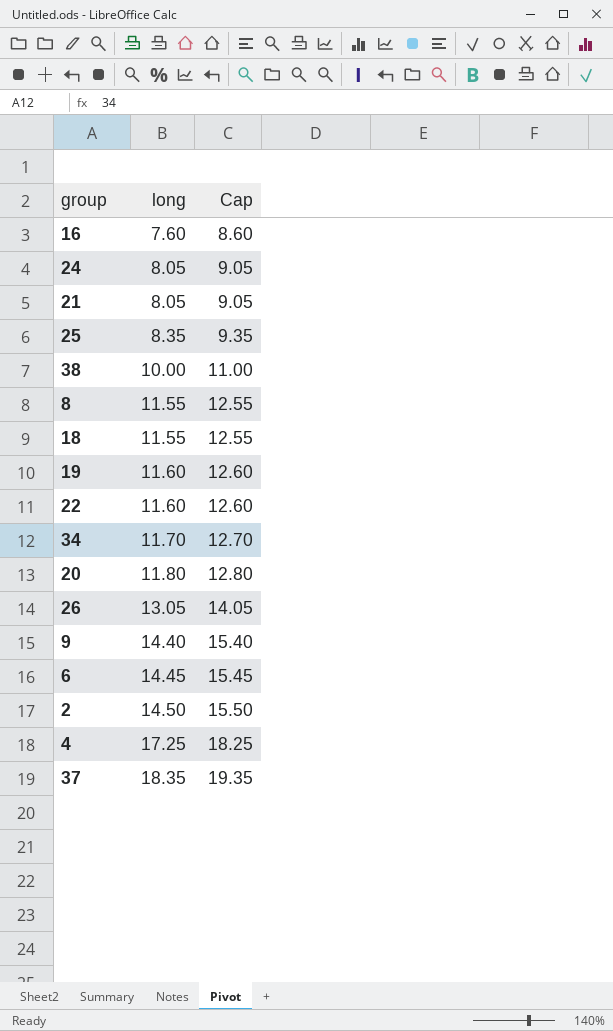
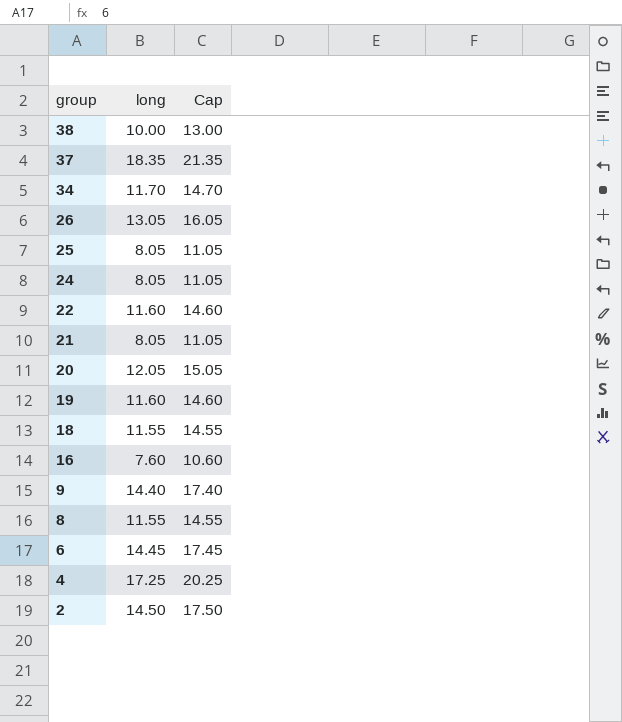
row order: long ascending -> group descending
column Cap | formula: [long] + 1 -> [long] + 3
25 | long: 8.35 -> 8.05
20 | long: 11.80 -> 12.05

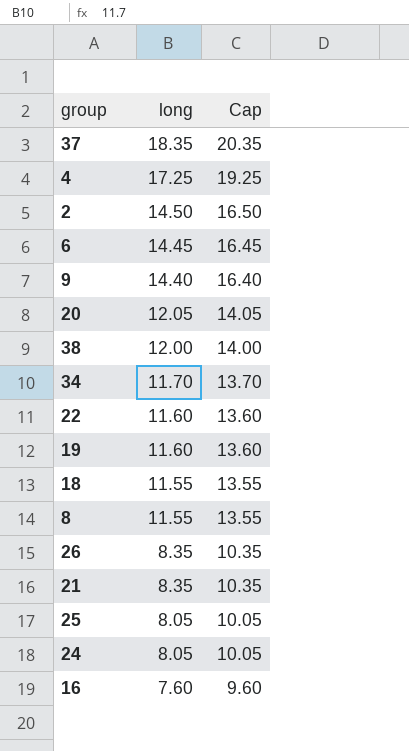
row order: group descending -> long descending
column Cap | formula: [long] + 3 -> [long] + 2
38 | long: 10.00 -> 12.00
26 | long: 13.05 -> 8.35
21 | long: 8.05 -> 8.35

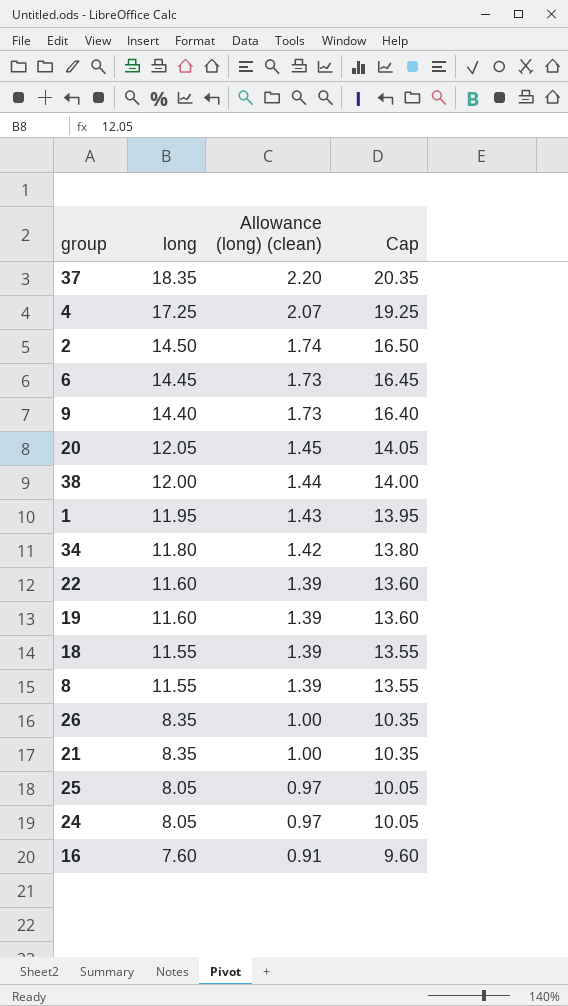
column Allowance (long) (clean) | formula: none -> [long] * 0.12
row 1: none -> 11.95 | 1.43 | 13.95
34 | long: 11.70 -> 11.80
34 | Cap: 13.70 -> 13.80

